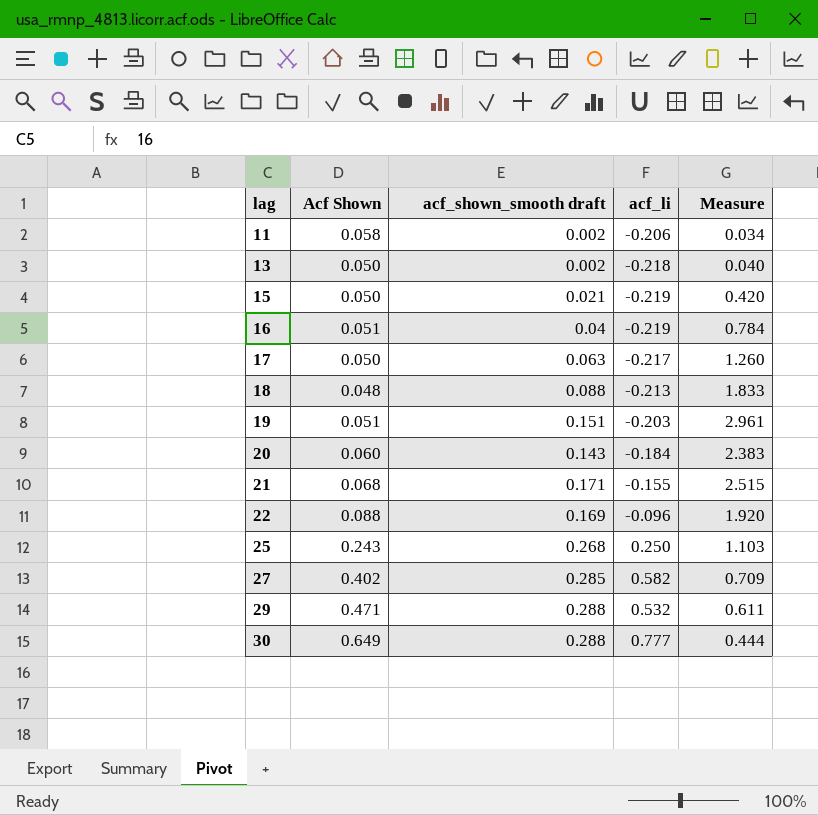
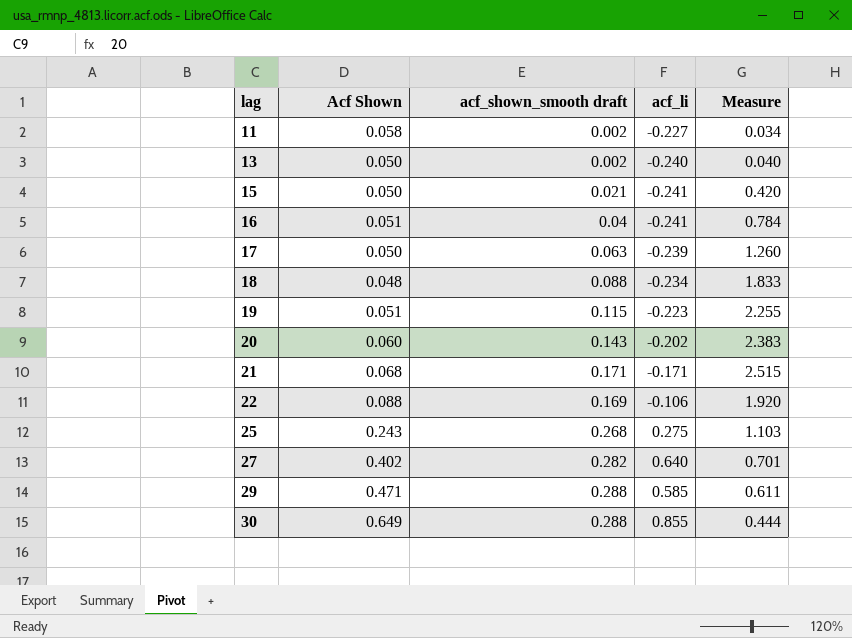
11 | acf_li: -0.206 -> -0.227
13 | acf_li: -0.218 -> -0.240
15 | acf_li: -0.219 -> -0.241
16 | acf_li: -0.219 -> -0.241
17 | acf_li: -0.217 -> -0.239
18 | acf_li: -0.213 -> -0.234
19 | acf_shown_smooth draft: 0.151 -> 0.115
19 | acf_li: -0.203 -> -0.223
19 | Measure: 2.961 -> 2.255
20 | acf_li: -0.184 -> -0.202
21 | acf_li: -0.155 -> -0.171
22 | acf_li: -0.096 -> -0.106
25 | acf_li: 0.250 -> 0.275
27 | acf_shown_smooth draft: 0.285 -> 0.282
27 | acf_li: 0.582 -> 0.640
27 | Measure: 0.709 -> 0.701
29 | acf_li: 0.532 -> 0.585
30 | acf_li: 0.777 -> 0.855

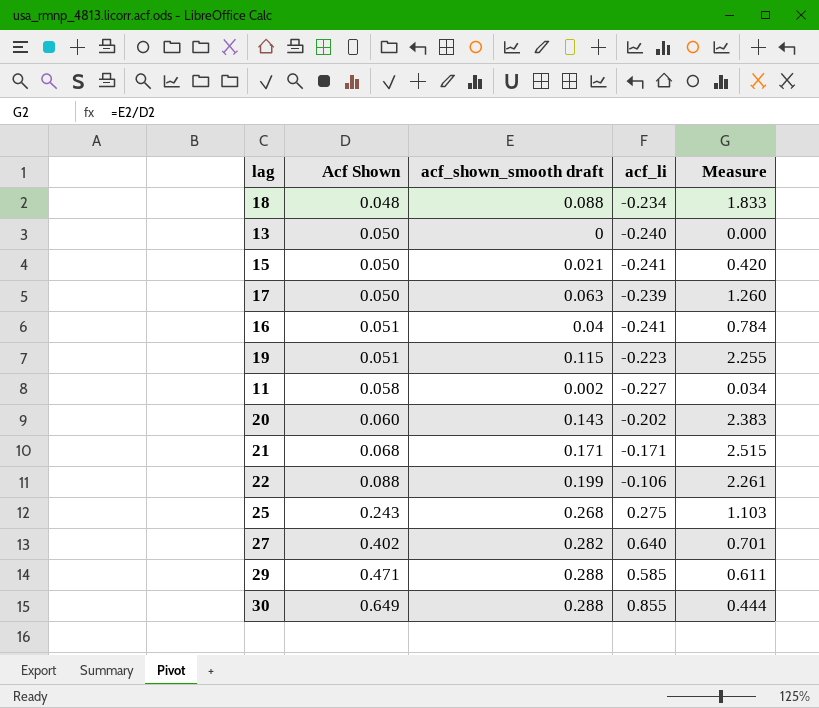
row order: lag ascending -> Acf Shown ascending
13 | acf_shown_smooth draft: 0.002 -> 0
13 | Measure: 0.040 -> 0.000
22 | acf_shown_smooth draft: 0.169 -> 0.199
22 | Measure: 1.920 -> 2.261

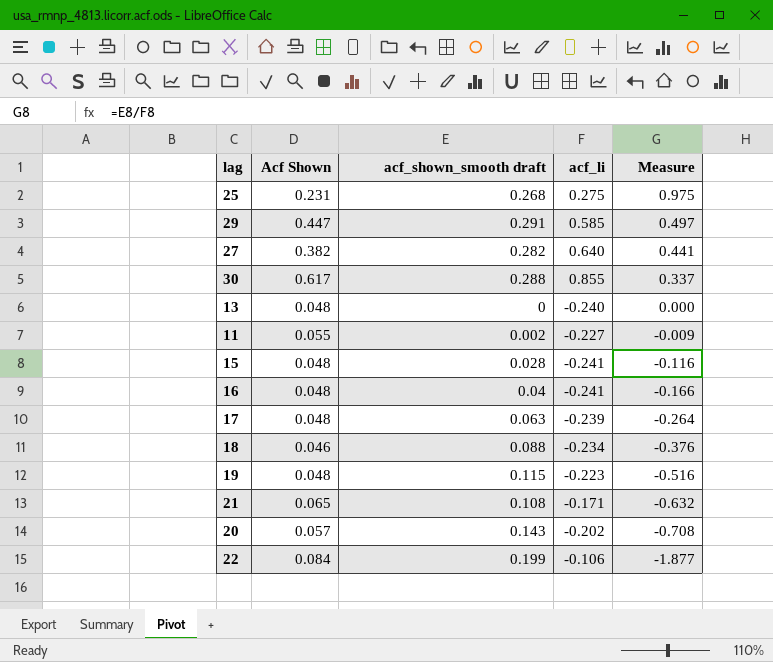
row order: Acf Shown ascending -> Measure descending
column Measure | formula: [acf_shown_smooth draft] / [Acf Shown] -> [acf_shown_smooth draft] / [acf_li]
25 | Acf Shown: 0.243 -> 0.231
29 | Acf Shown: 0.471 -> 0.447
29 | acf_shown_smooth draft: 0.288 -> 0.291
27 | Acf Shown: 0.402 -> 0.382
30 | Acf Shown: 0.649 -> 0.617
13 | Acf Shown: 0.050 -> 0.048
11 | Acf Shown: 0.058 -> 0.055
15 | Acf Shown: 0.050 -> 0.048
15 | acf_shown_smooth draft: 0.021 -> 0.028
16 | Acf Shown: 0.051 -> 0.048
17 | Acf Shown: 0.050 -> 0.048
18 | Acf Shown: 0.048 -> 0.046
19 | Acf Shown: 0.051 -> 0.048
21 | Acf Shown: 0.068 -> 0.065
21 | acf_shown_smooth draft: 0.171 -> 0.108
20 | Acf Shown: 0.060 -> 0.057
22 | Acf Shown: 0.088 -> 0.084

